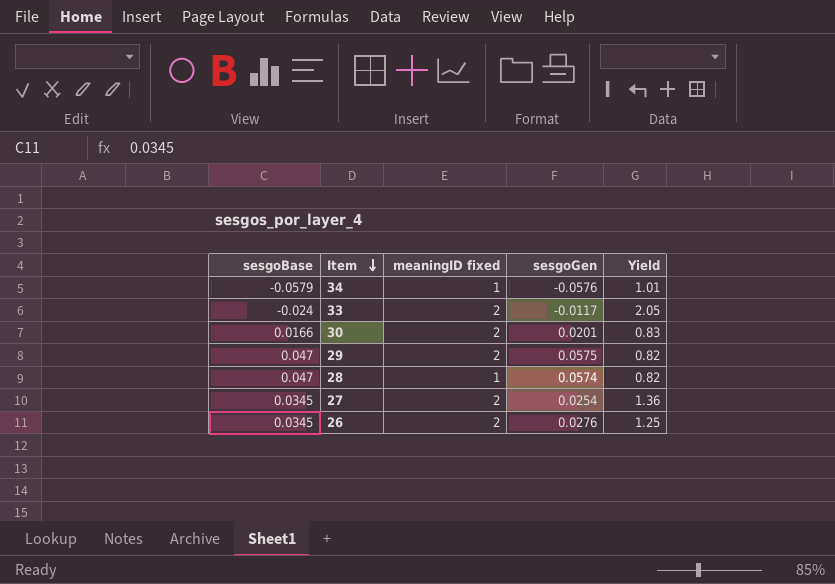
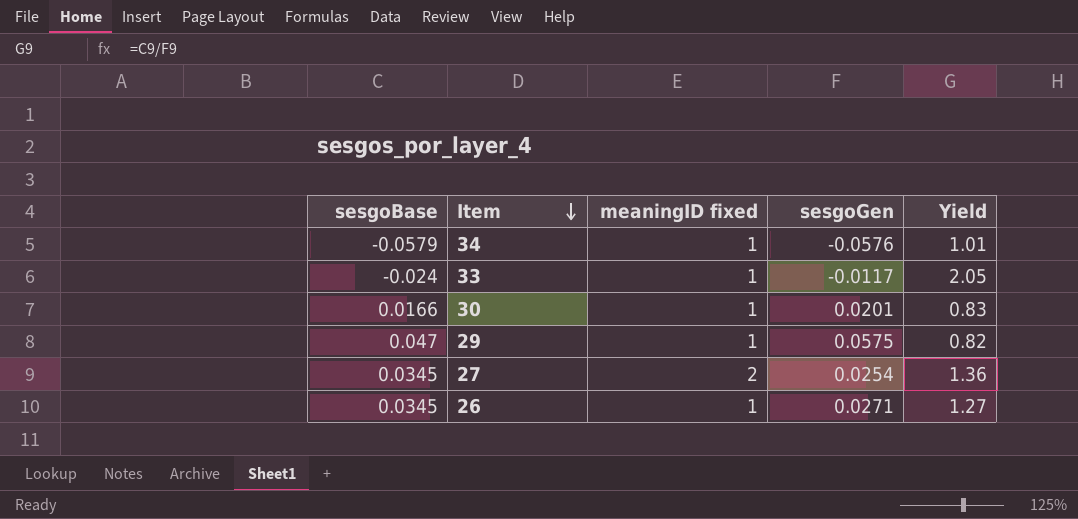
row 28: 0.047 | 1 | 0.0574 | 0.82 -> none
33 | meaningID fixed: 2 -> 1
30 | meaningID fixed: 2 -> 1
29 | meaningID fixed: 2 -> 1
26 | meaningID fixed: 2 -> 1
26 | sesgoGen: 0.0276 -> 0.0271
26 | Yield: 1.25 -> 1.27

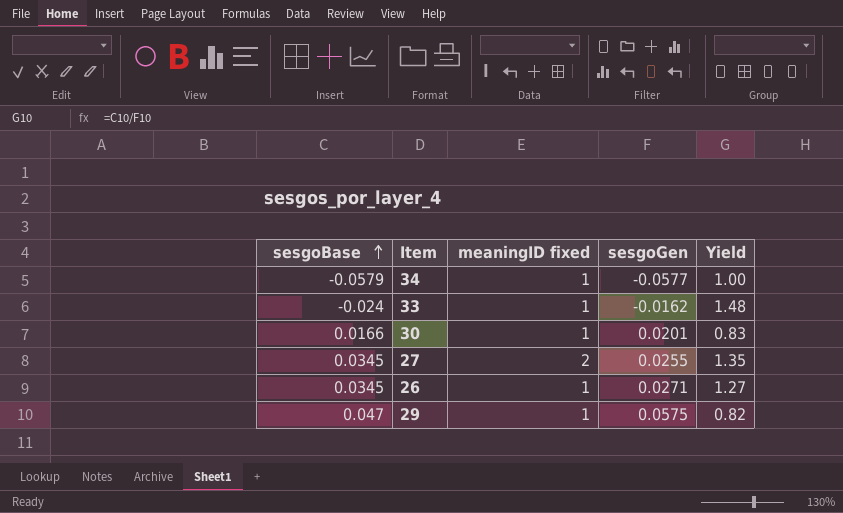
row order: Item descending -> sesgoBase ascending
34 | sesgoGen: -0.0576 -> -0.0577
34 | Yield: 1.01 -> 1.00
33 | sesgoGen: -0.0117 -> -0.0162
33 | Yield: 2.05 -> 1.48
27 | sesgoGen: 0.0254 -> 0.0255
27 | Yield: 1.36 -> 1.35

